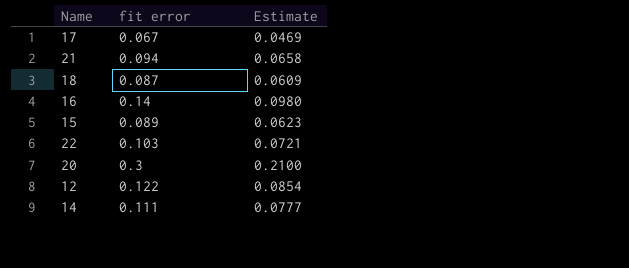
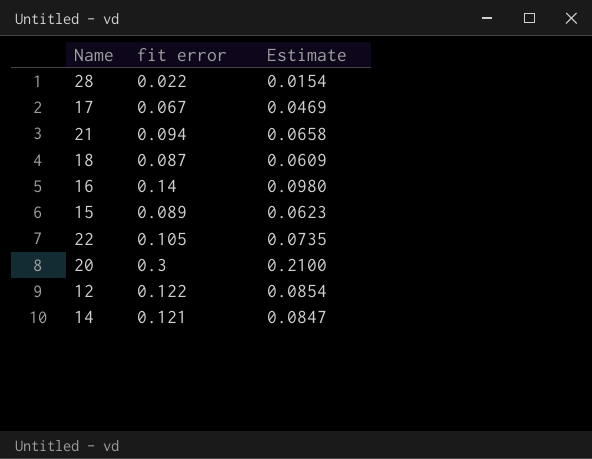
row 28: none -> 0.022 | 0.0154
22 | fit error: 0.103 -> 0.105
22 | Estimate: 0.0721 -> 0.0735
14 | fit error: 0.111 -> 0.121
14 | Estimate: 0.0777 -> 0.0847

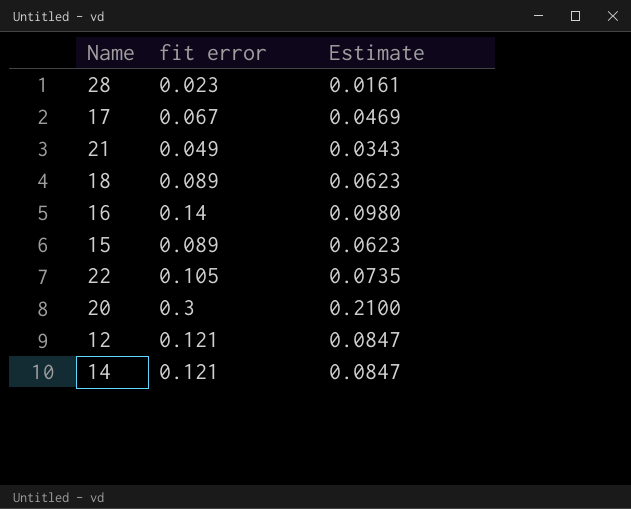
28 | fit error: 0.022 -> 0.023
28 | Estimate: 0.0154 -> 0.0161
21 | fit error: 0.094 -> 0.049
21 | Estimate: 0.0658 -> 0.0343
18 | fit error: 0.087 -> 0.089
18 | Estimate: 0.0609 -> 0.0623
12 | fit error: 0.122 -> 0.121
12 | Estimate: 0.0854 -> 0.0847

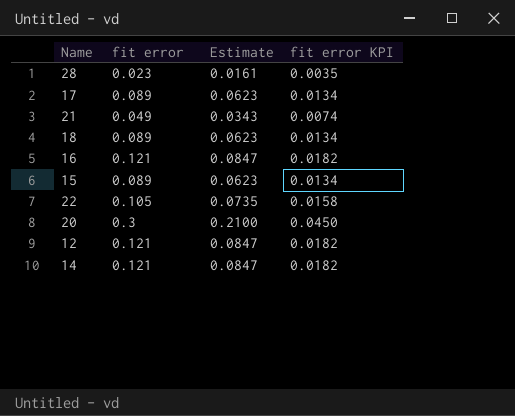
column fit error KPI | formula: none -> [fit error] * 0.15
17 | fit error: 0.067 -> 0.089
17 | Estimate: 0.0469 -> 0.0623
16 | fit error: 0.14 -> 0.121
16 | Estimate: 0.0980 -> 0.0847

